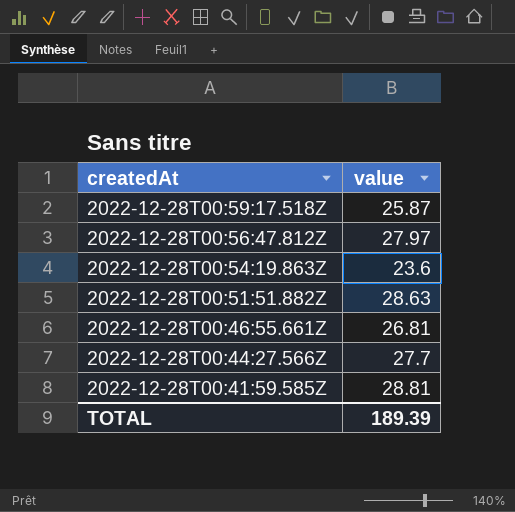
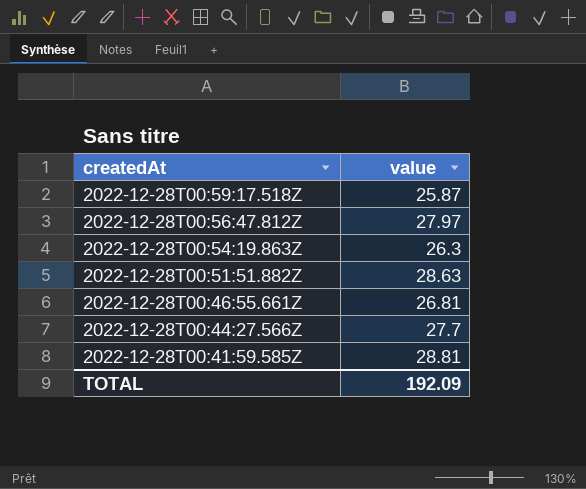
2022-12-28T00:54:19.863Z | value: 23.6 -> 26.3
TOTAL | value: 189.39 -> 192.09

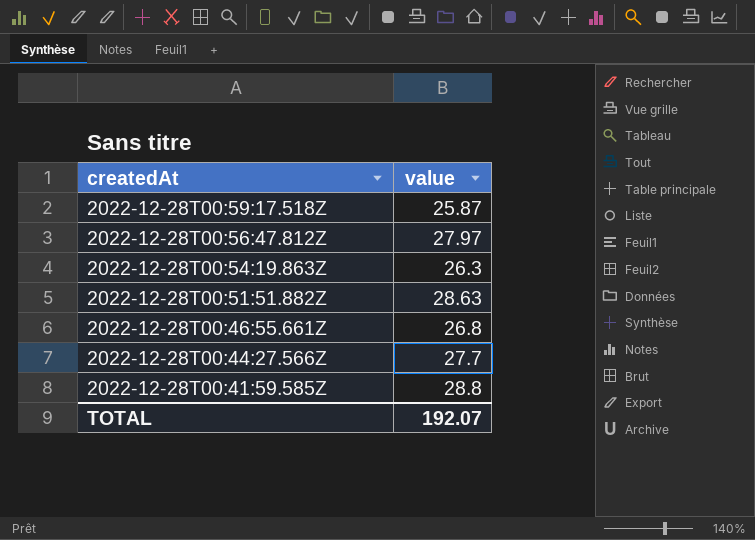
2022-12-28T00:46:55.661Z | value: 26.81 -> 26.8
2022-12-28T00:41:59.585Z | value: 28.81 -> 28.8
TOTAL | value: 192.09 -> 192.07

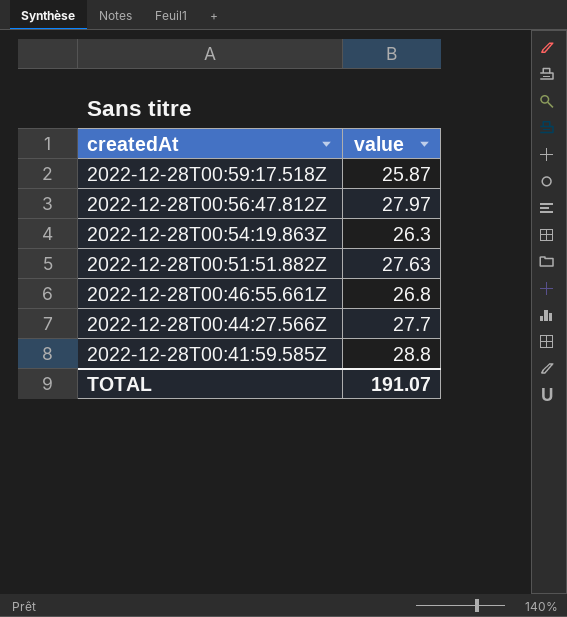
2022-12-28T00:51:51.882Z | value: 28.63 -> 27.63
TOTAL | value: 192.07 -> 191.07

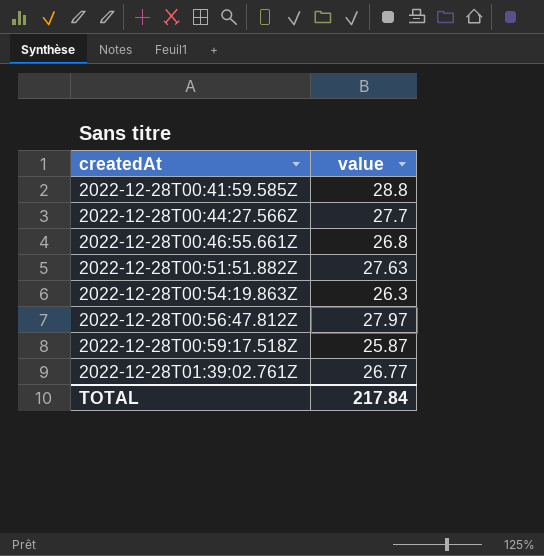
row order: createdAt descending -> createdAt ascending
row 2022-12-28T01:39:02.761Z: none -> 26.77
TOTAL | value: 191.07 -> 217.84

